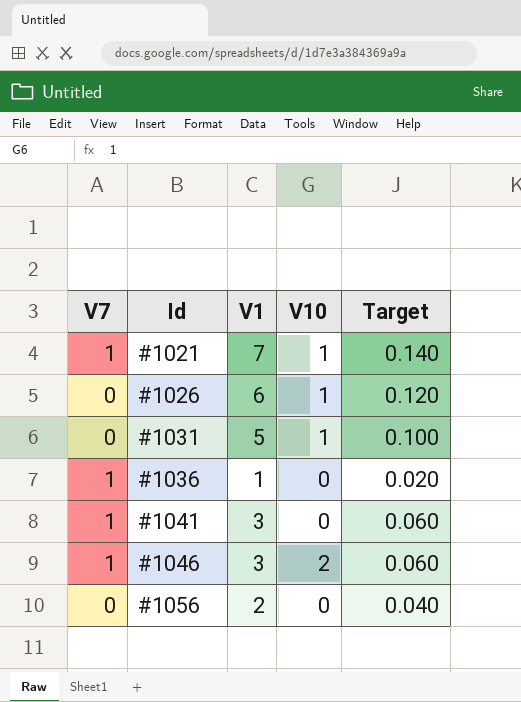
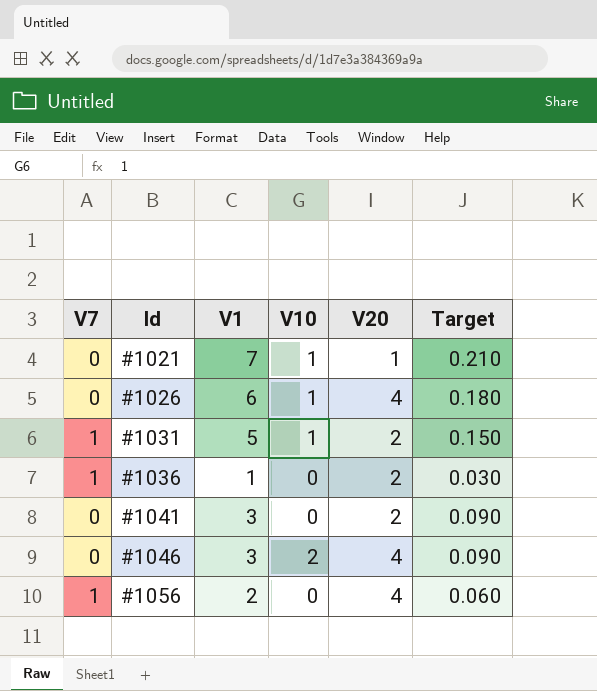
column V20 | position: none -> 5
column Target | formula: [V1] * 0.02 -> [V1] * 0.03
#1021 | V7: 1 -> 0
#1031 | V7: 0 -> 1
#1041 | V7: 1 -> 0
#1046 | V7: 1 -> 0
#1056 | V7: 0 -> 1

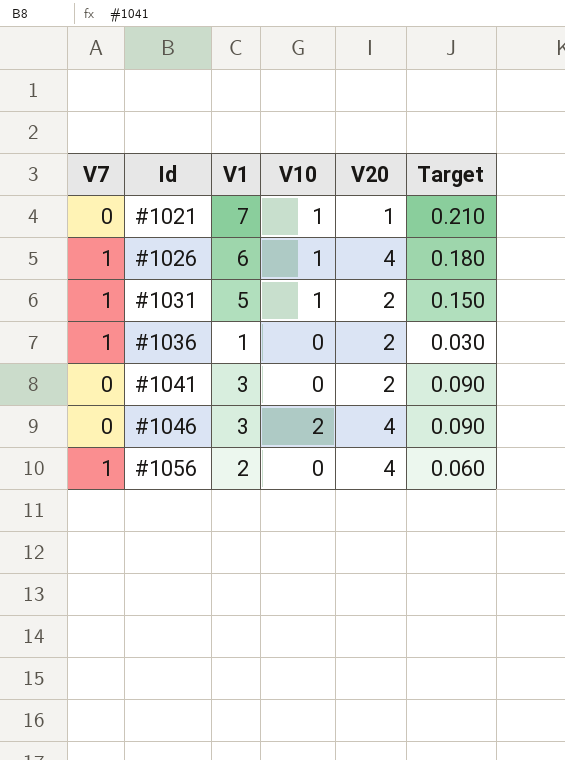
#1026 | V7: 0 -> 1

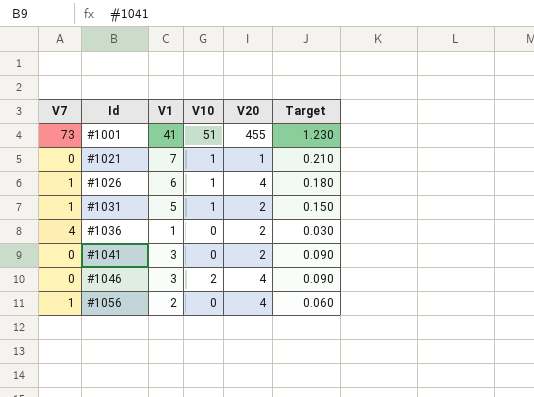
row #1001: none -> 73 | 41 | 51 | 455 | 1.230
#1036 | V7: 1 -> 4

